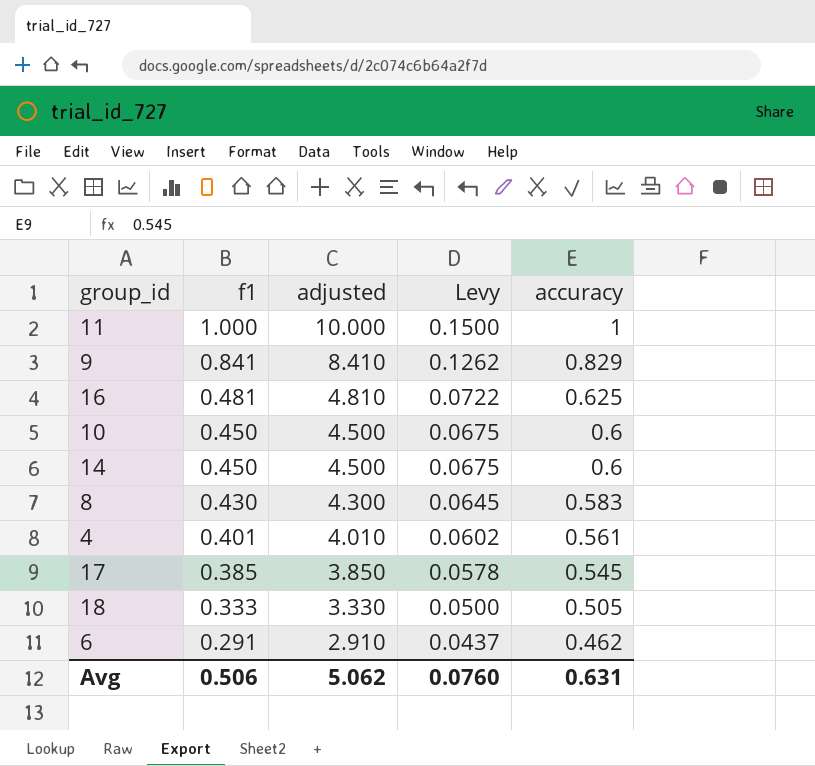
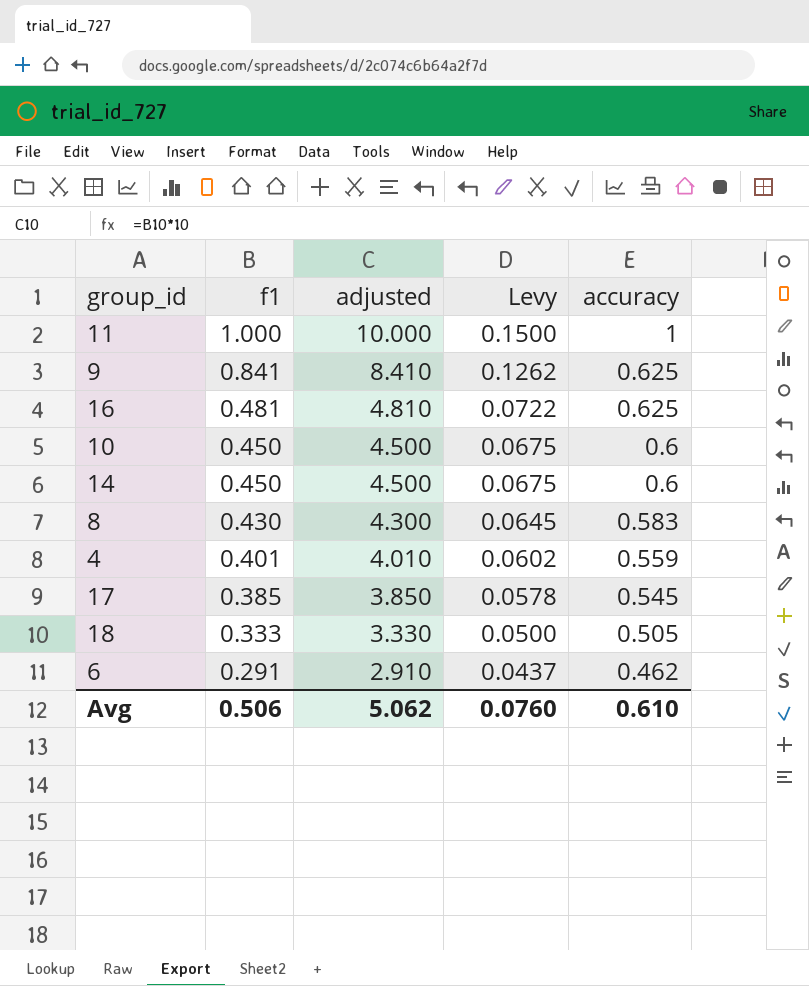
9 | accuracy: 0.829 -> 0.625
4 | accuracy: 0.561 -> 0.559
Avg | accuracy: 0.631 -> 0.610

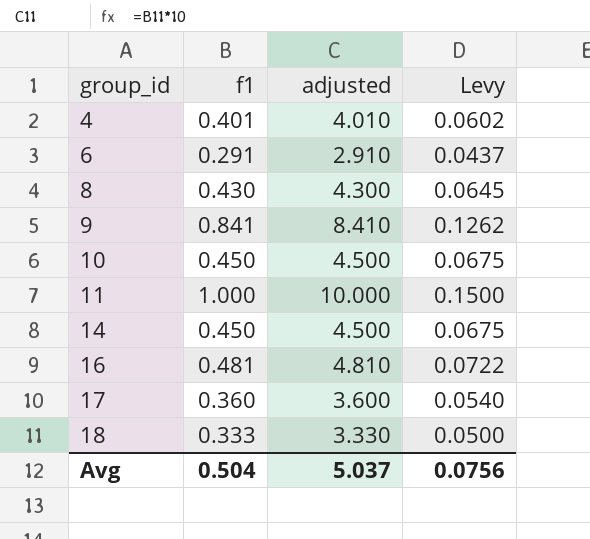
row order: f1 descending -> group_id ascending
column accuracy | position: 5 -> none
17 | f1: 0.385 -> 0.360
17 | adjusted: 3.850 -> 3.600
17 | Levy: 0.0578 -> 0.0540
Avg | f1: 0.506 -> 0.504
Avg | adjusted: 5.062 -> 5.037
Avg | Levy: 0.0760 -> 0.0756

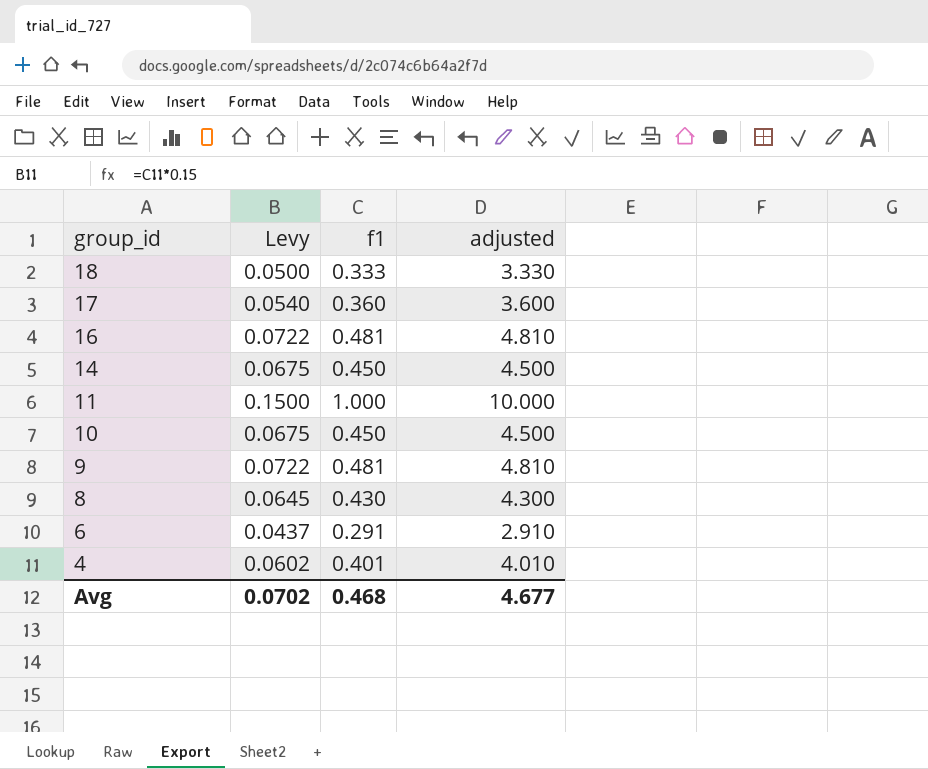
row order: group_id ascending -> group_id descending
column Levy | position: 4 -> 2
9 | Levy: 0.1262 -> 0.0722
9 | f1: 0.841 -> 0.481
9 | adjusted: 8.410 -> 4.810
Avg | Levy: 0.0756 -> 0.0702
Avg | f1: 0.504 -> 0.468
Avg | adjusted: 5.037 -> 4.677

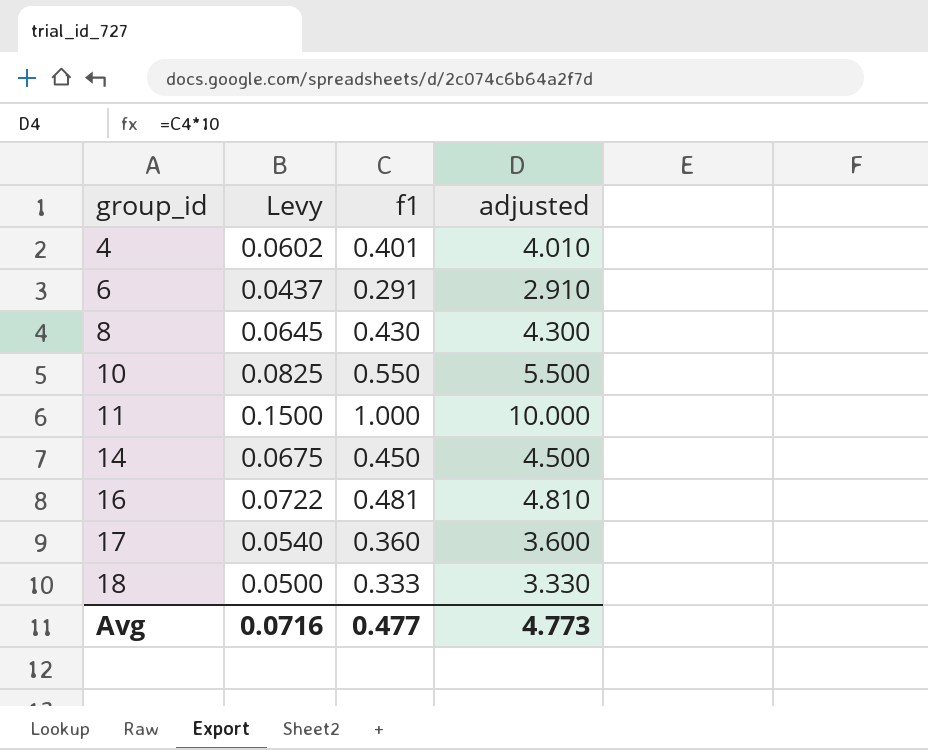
row order: group_id descending -> group_id ascending
row 9: 0.0722 | 0.481 | 4.810 -> none
10 | Levy: 0.0675 -> 0.0825
10 | f1: 0.450 -> 0.550
10 | adjusted: 4.500 -> 5.500
Avg | Levy: 0.0702 -> 0.0716
Avg | f1: 0.468 -> 0.477
Avg | adjusted: 4.677 -> 4.773

